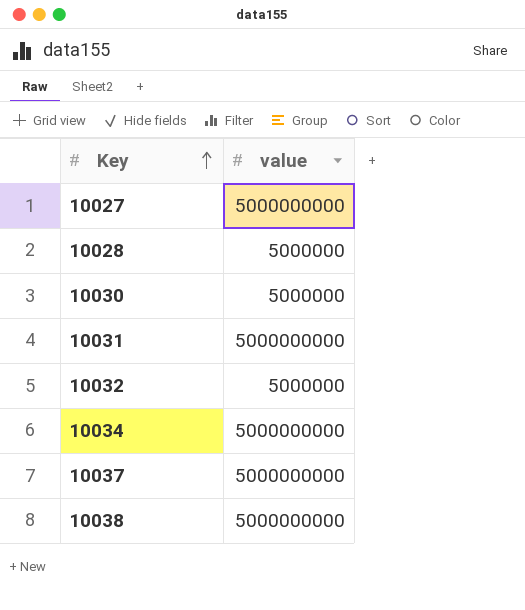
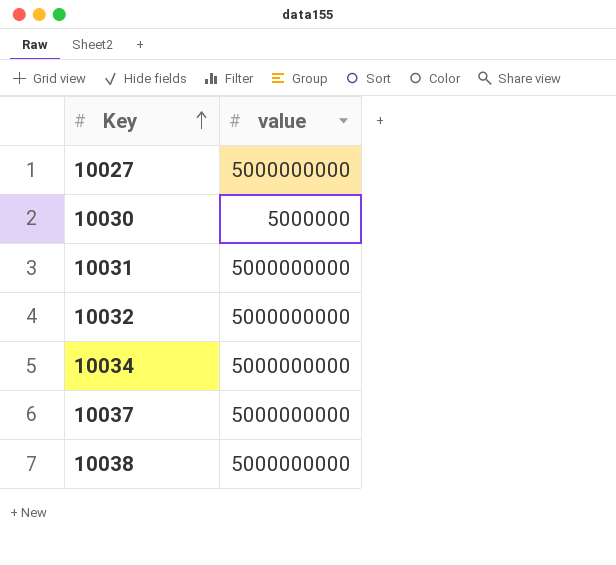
row 10028: 5000000 -> none
10032 | value: 5000000 -> 5000000000

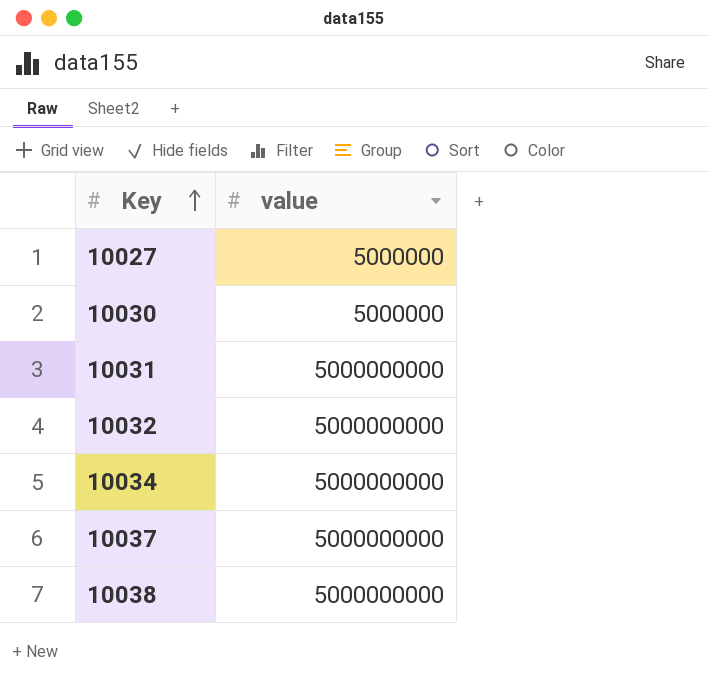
10027 | value: 5000000000 -> 5000000

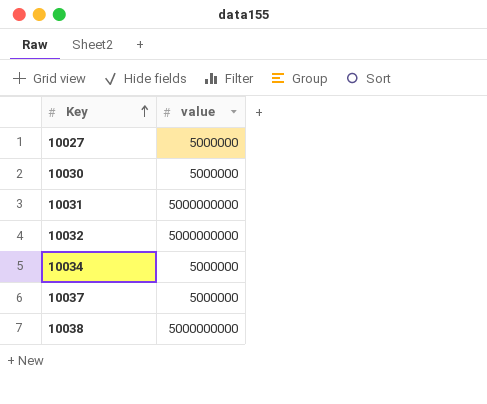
10034 | value: 5000000000 -> 5000000
10037 | value: 5000000000 -> 5000000

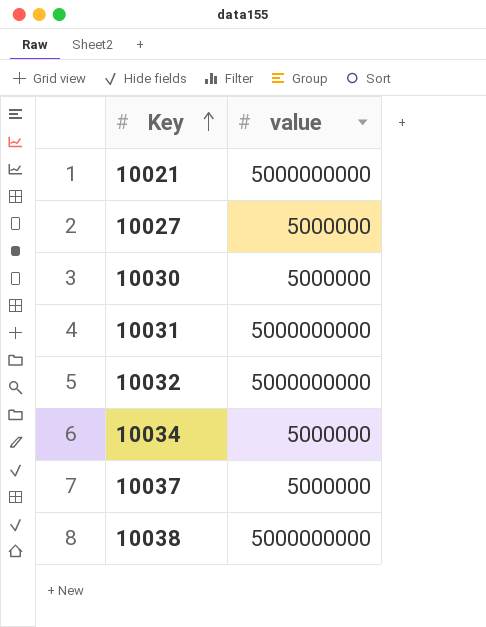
row 10021: none -> 5000000000

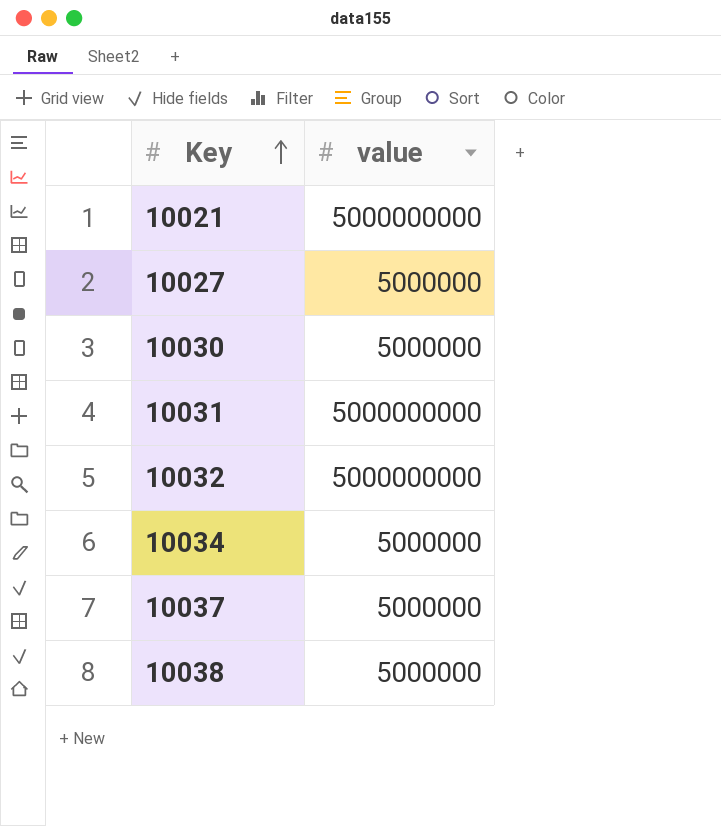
10038 | value: 5000000000 -> 5000000

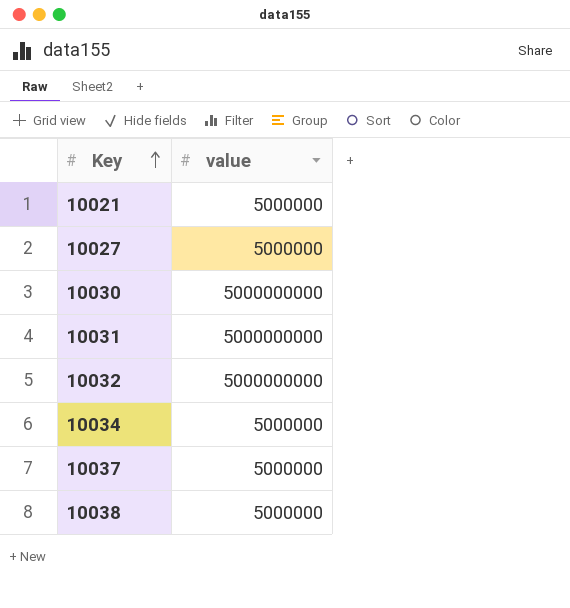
10021 | value: 5000000000 -> 5000000
10030 | value: 5000000 -> 5000000000

